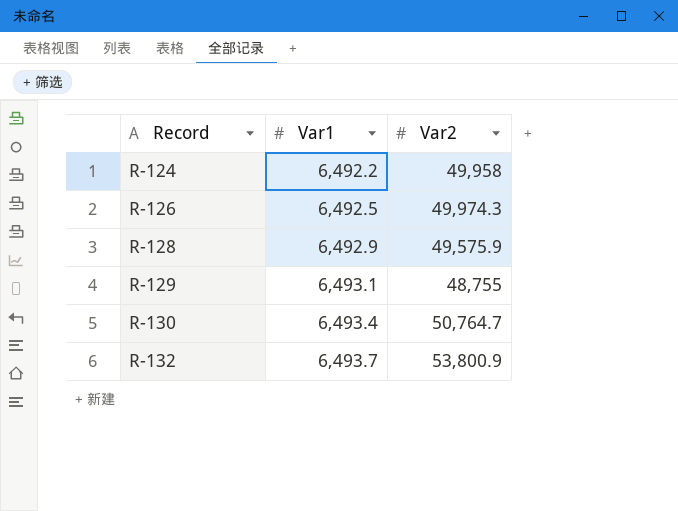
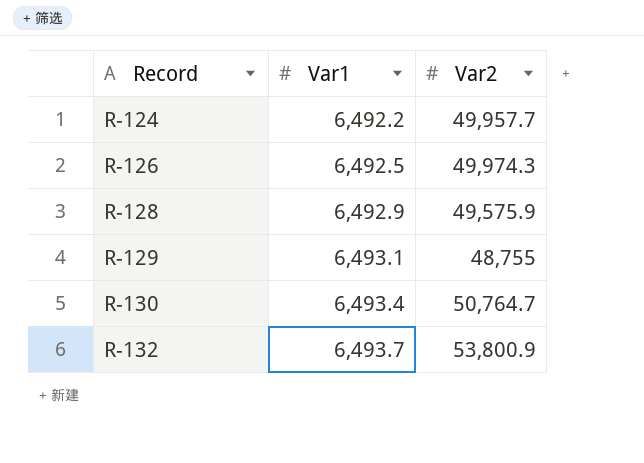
R-124 | Var2: 49,958 -> 49,957.7

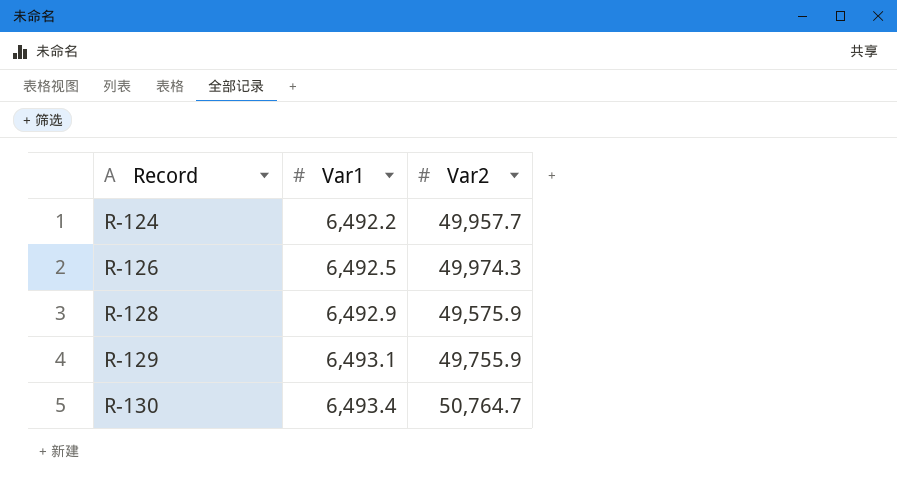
row R-132: 6,493.7 | 53,800.9 -> none
R-129 | Var2: 48,755 -> 49,755.9

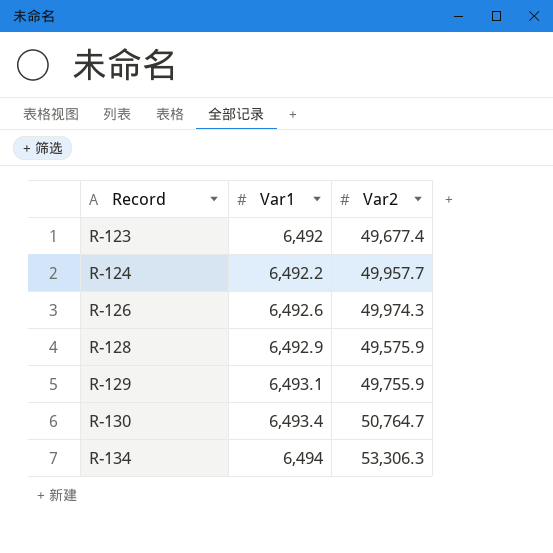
row R-123: none -> 6,492 | 49,677.4
R-126 | Var1: 6,492.5 -> 6,492.6
row R-134: none -> 6,494 | 53,306.3

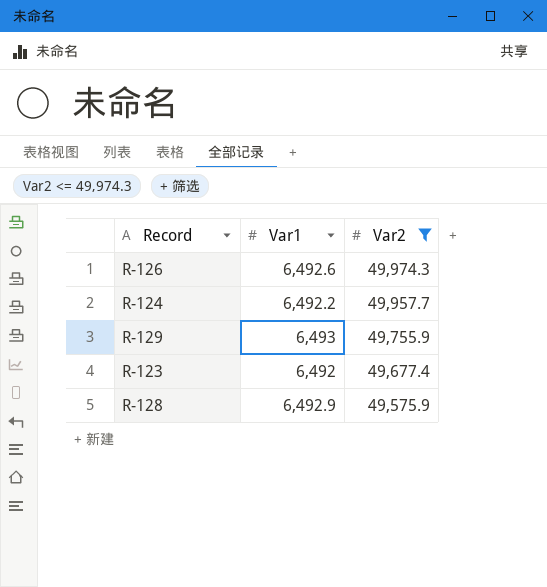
filter: none -> Var2 <= 49,974.3
row order: Record ascending -> Var2 descending
R-129 | Var1: 6,493.1 -> 6,493

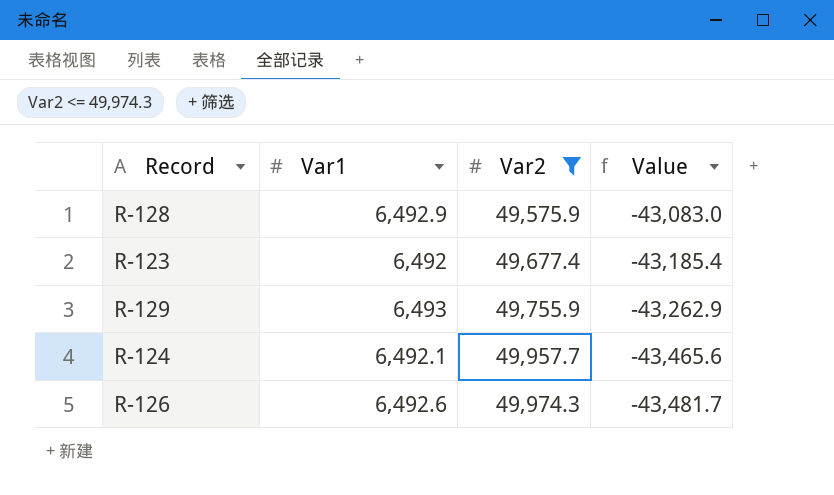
row order: Var2 descending -> Var2 ascending
column Value | formula: none -> [Var1] - [Var2]
R-124 | Var1: 6,492.2 -> 6,492.1

